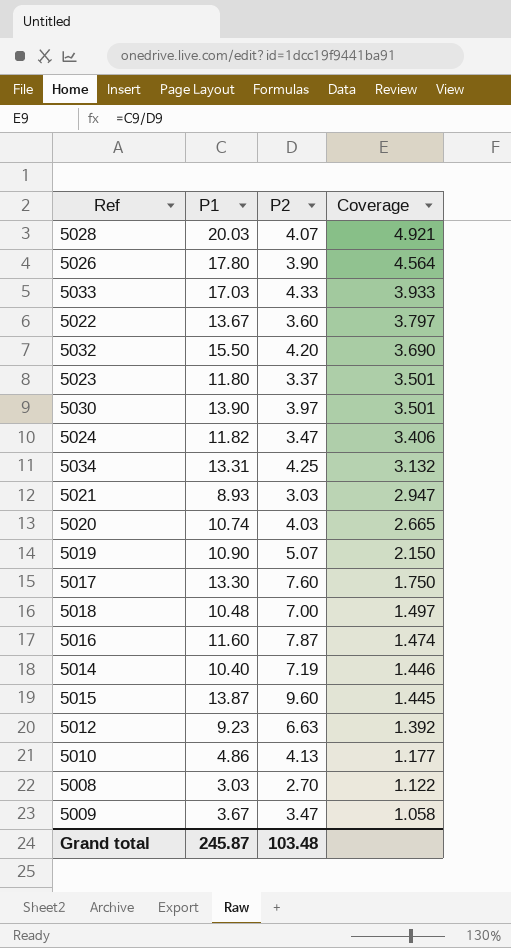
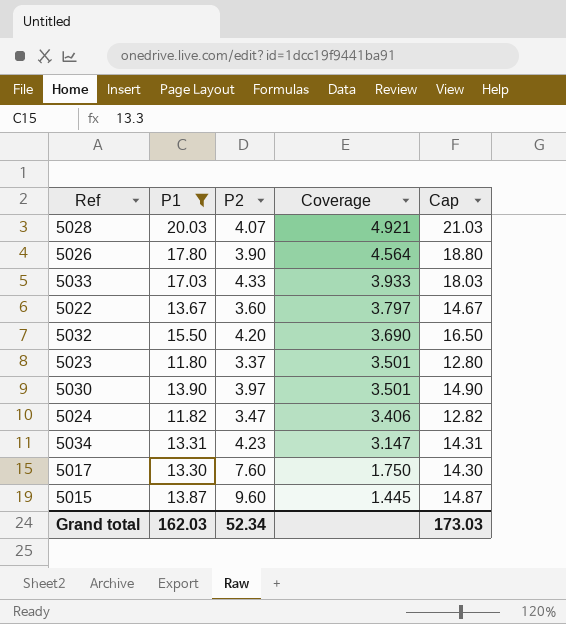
filter: none -> P1 >= 11.80
column Cap | formula: none -> [P1] + 1
5034 | P2: 4.25 -> 4.23
5034 | Coverage: 3.132 -> 3.147
Grand total | P1: 245.87 -> 162.03
Grand total | P2: 103.48 -> 52.34

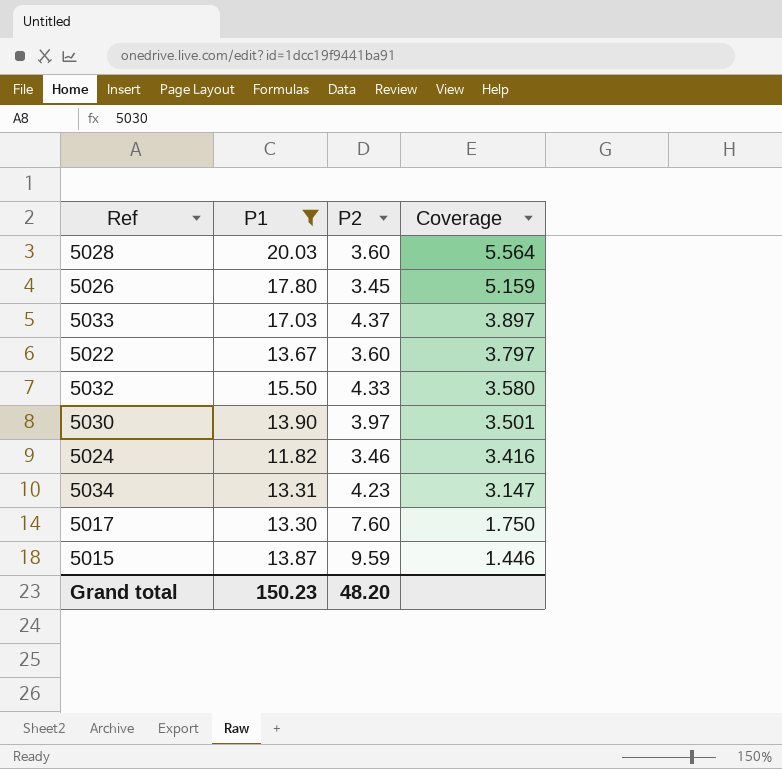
column Cap | formula: [P1] + 1 -> none
row 5023: 11.80 | 3.37 | 3.501 | 12.80 -> none
5028 | P2: 4.07 -> 3.60
5028 | Coverage: 4.921 -> 5.564
5026 | P2: 3.90 -> 3.45
5026 | Coverage: 4.564 -> 5.159
5033 | P2: 4.33 -> 4.37
5033 | Coverage: 3.933 -> 3.897
5032 | P2: 4.20 -> 4.33
5032 | Coverage: 3.690 -> 3.580
5024 | P2: 3.47 -> 3.46
5024 | Coverage: 3.406 -> 3.416
5015 | P2: 9.60 -> 9.59
5015 | Coverage: 1.445 -> 1.446
Grand total | P1: 162.03 -> 150.23
Grand total | P2: 52.34 -> 48.20

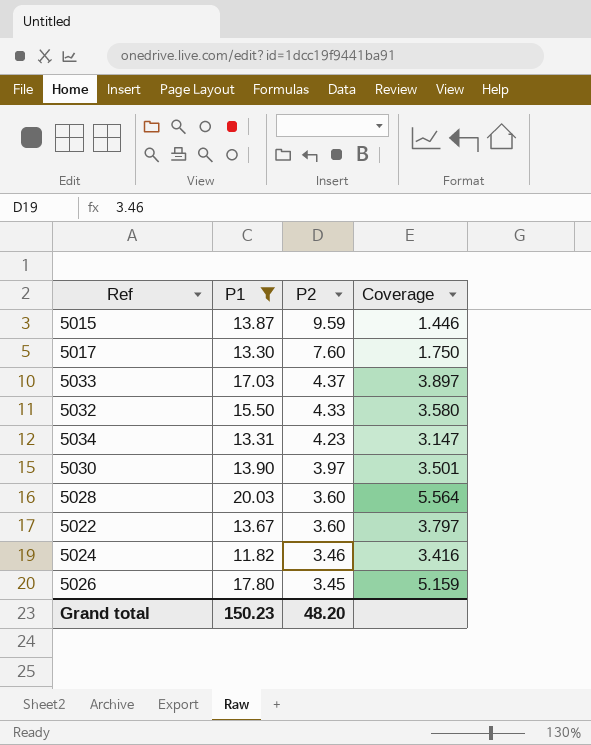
row order: Coverage descending -> P2 descending

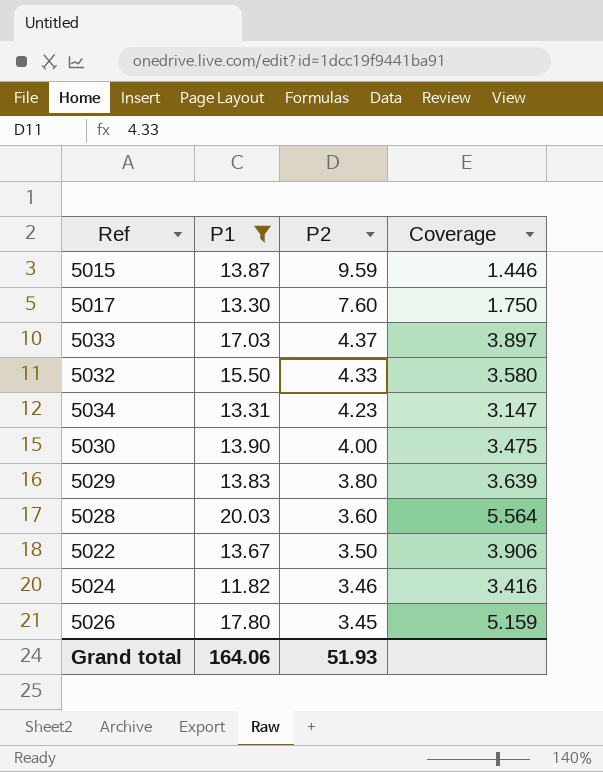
5030 | P2: 3.97 -> 4.00
5030 | Coverage: 3.501 -> 3.475
row 5029: none -> 13.83 | 3.80 | 3.639
5022 | P2: 3.60 -> 3.50
5022 | Coverage: 3.797 -> 3.906
Grand total | P1: 150.23 -> 164.06
Grand total | P2: 48.20 -> 51.93

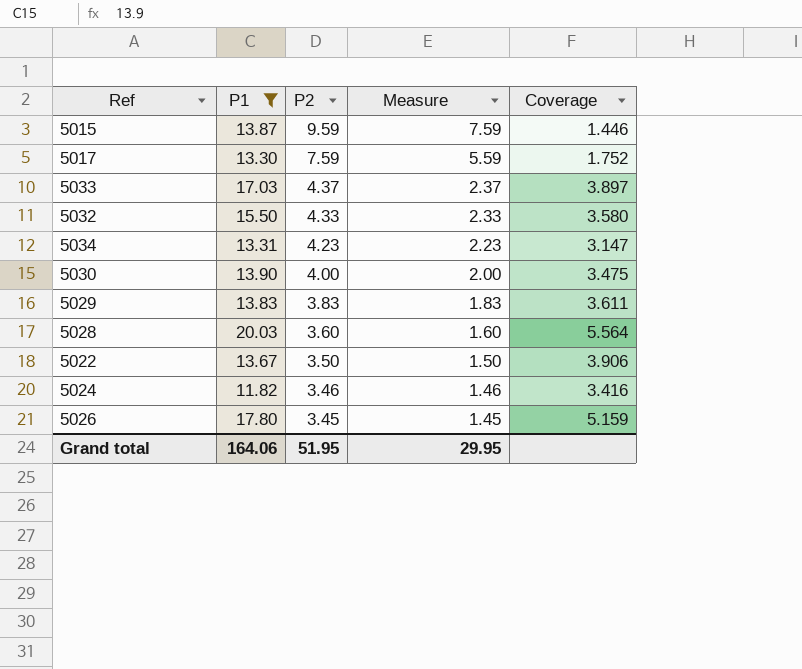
column Measure | formula: none -> [P2] - 2
5017 | P2: 7.60 -> 7.59
5017 | Coverage: 1.750 -> 1.752
5029 | P2: 3.80 -> 3.83
5029 | Coverage: 3.639 -> 3.611
Grand total | P2: 51.93 -> 51.95

